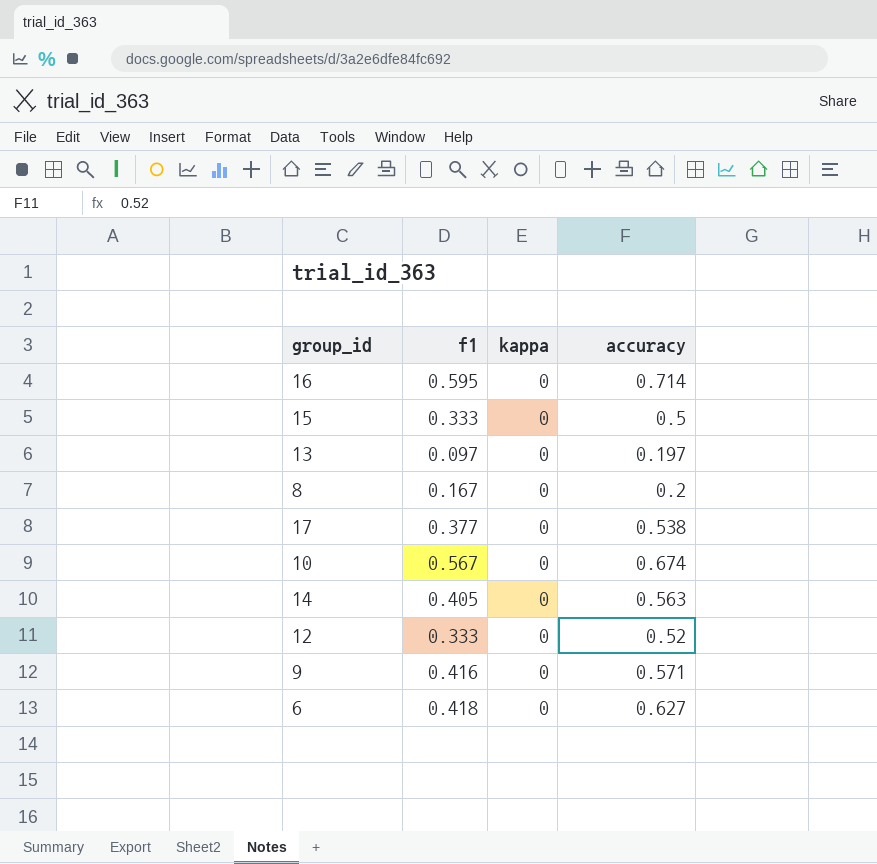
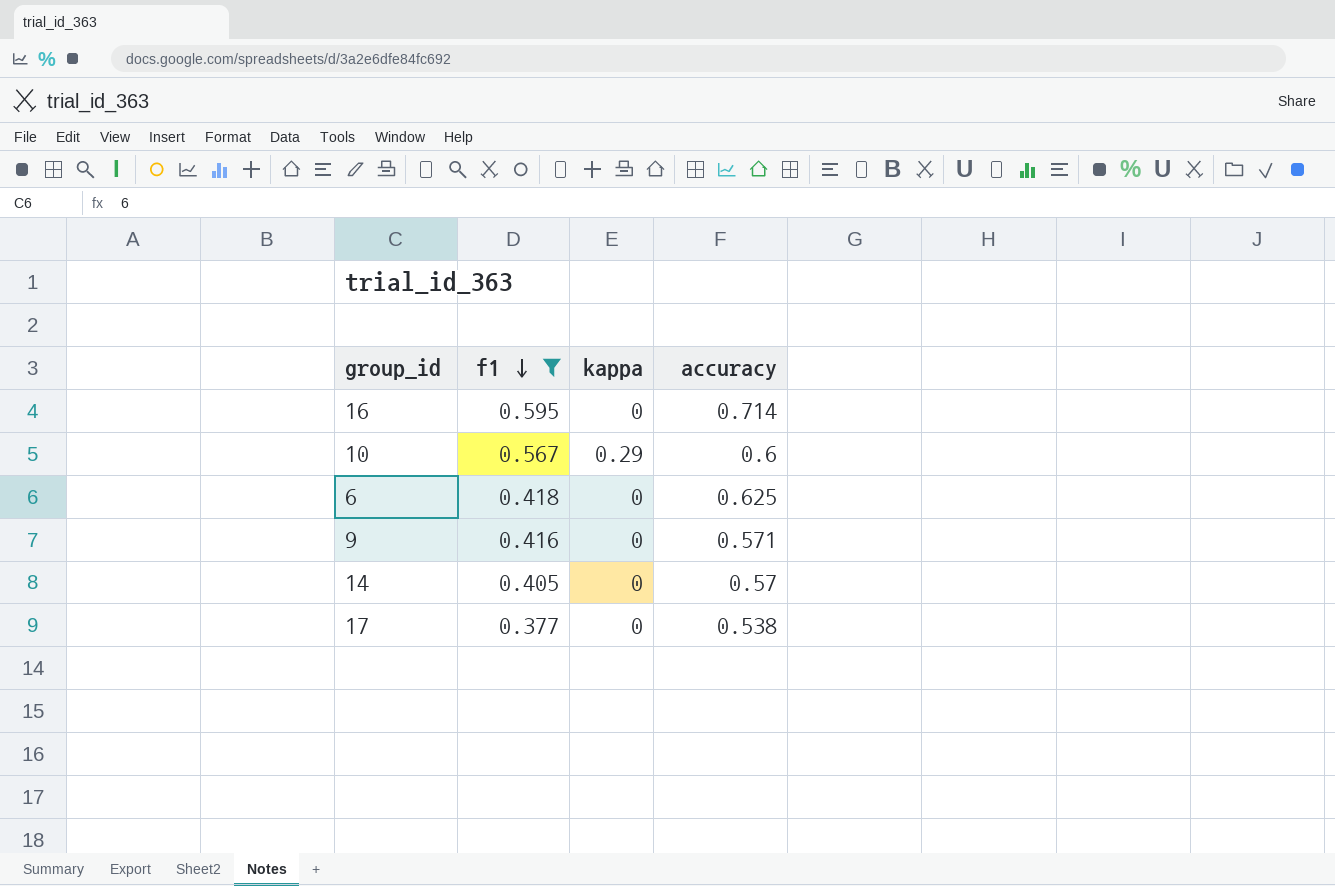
filter: none -> f1 >= 0.377
row order: none -> f1 descending
10 | kappa: 0 -> 0.29
10 | accuracy: 0.674 -> 0.6
6 | accuracy: 0.627 -> 0.625
14 | accuracy: 0.563 -> 0.57

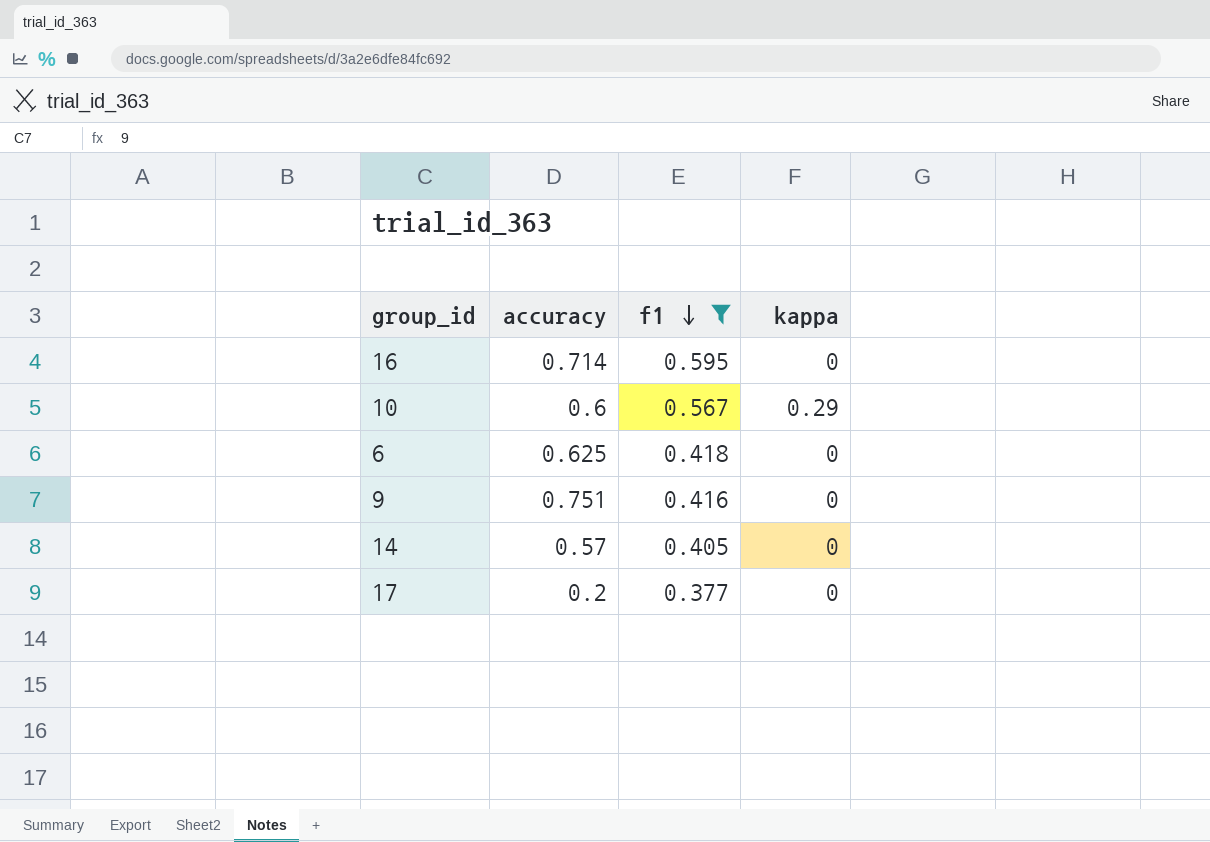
column accuracy | position: 4 -> 2
9 | accuracy: 0.571 -> 0.751
17 | accuracy: 0.538 -> 0.2

